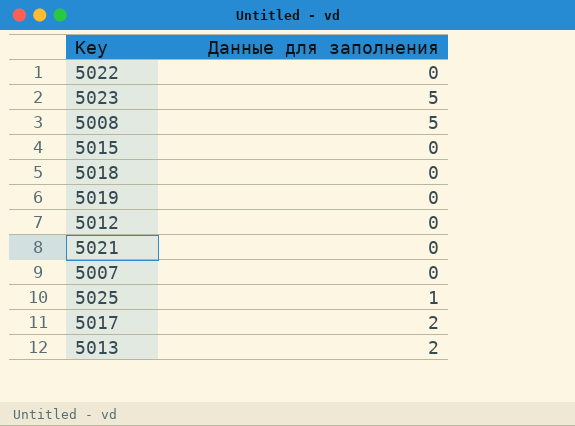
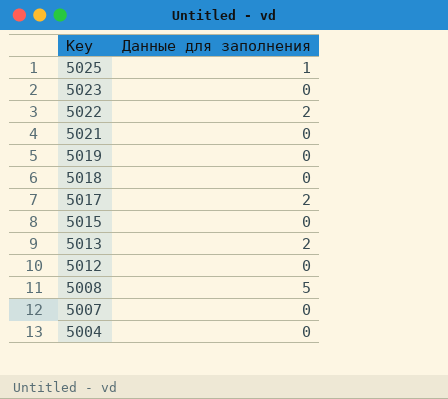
row order: none -> Key descending
5023 | Данные для заполнения: 5 -> 0
5022 | Данные для заполнения: 0 -> 2
row 5004: none -> 0

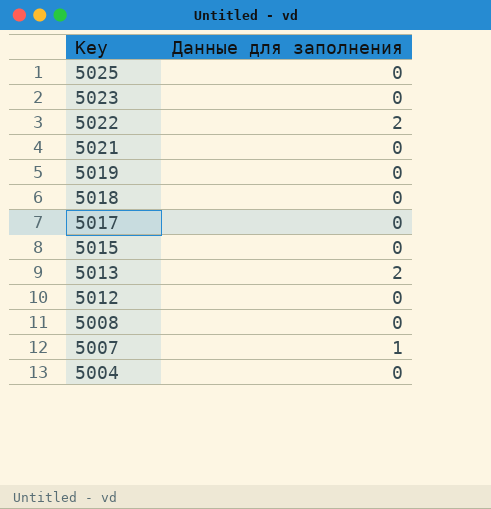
5025 | Данные для заполнения: 1 -> 0
5017 | Данные для заполнения: 2 -> 0
5008 | Данные для заполнения: 5 -> 0
5007 | Данные для заполнения: 0 -> 1

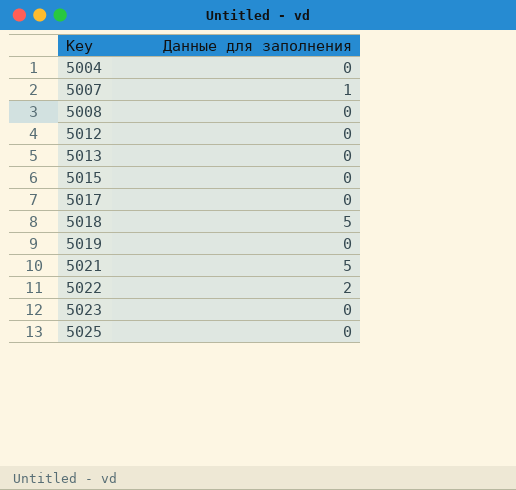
row order: Key descending -> Key ascending
5013 | Данные для заполнения: 2 -> 0
5018 | Данные для заполнения: 0 -> 5
5021 | Данные для заполнения: 0 -> 5

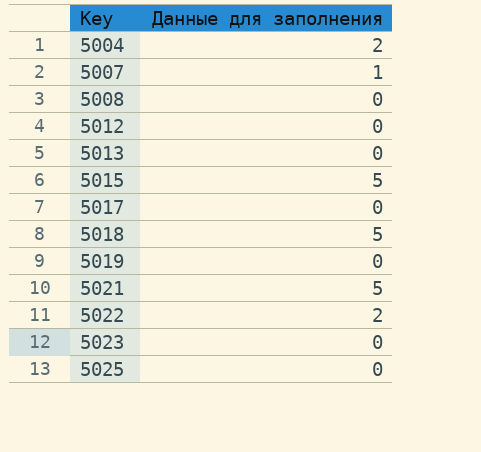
5004 | Данные для заполнения: 0 -> 2
5015 | Данные для заполнения: 0 -> 5

